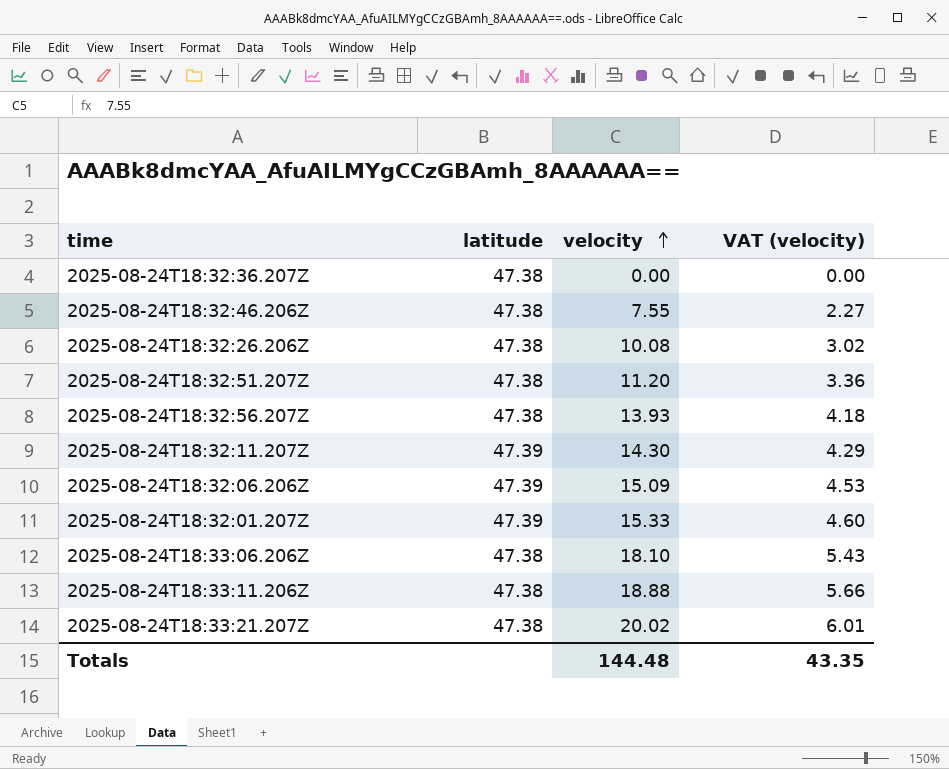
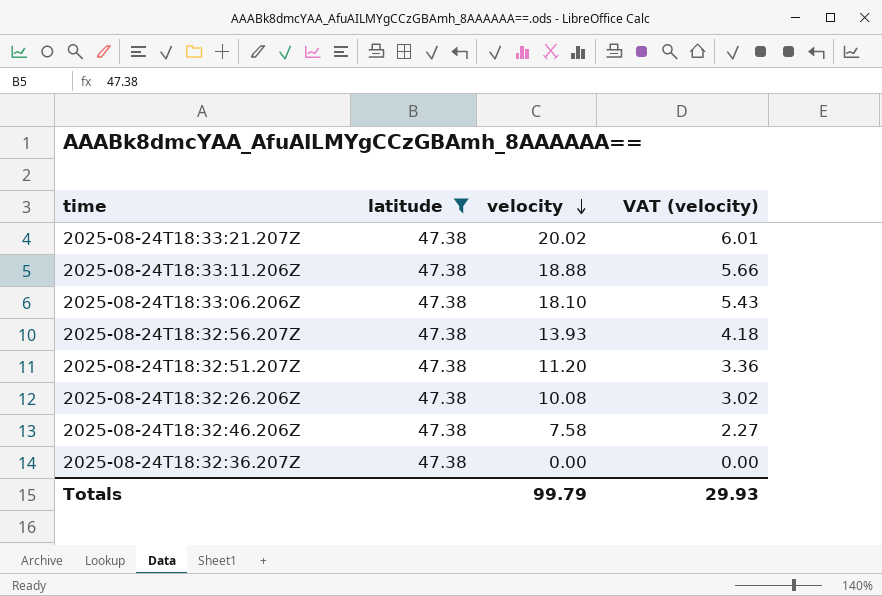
filter: none -> latitude = 47.38
row order: velocity ascending -> velocity descending
2025-08-24T18:32:46.206Z | velocity: 7.55 -> 7.58
Totals | velocity: 144.48 -> 99.79
Totals | VAT (velocity): 43.35 -> 29.93

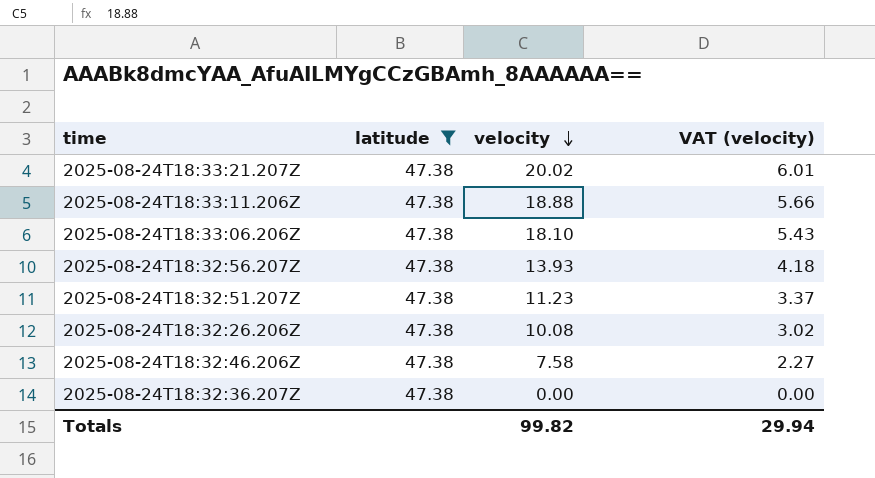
2025-08-24T18:32:51.207Z | velocity: 11.20 -> 11.23
2025-08-24T18:32:51.207Z | VAT (velocity): 3.36 -> 3.37
Totals | velocity: 99.79 -> 99.82
Totals | VAT (velocity): 29.93 -> 29.94

